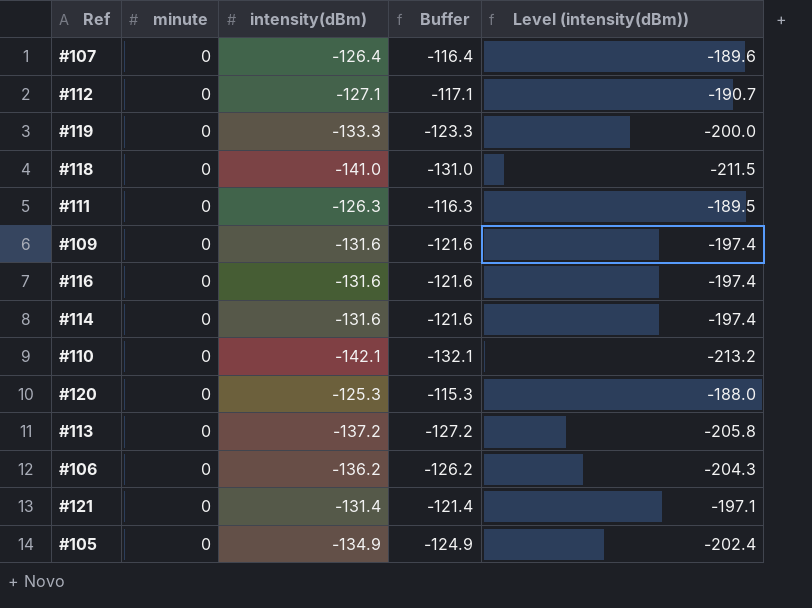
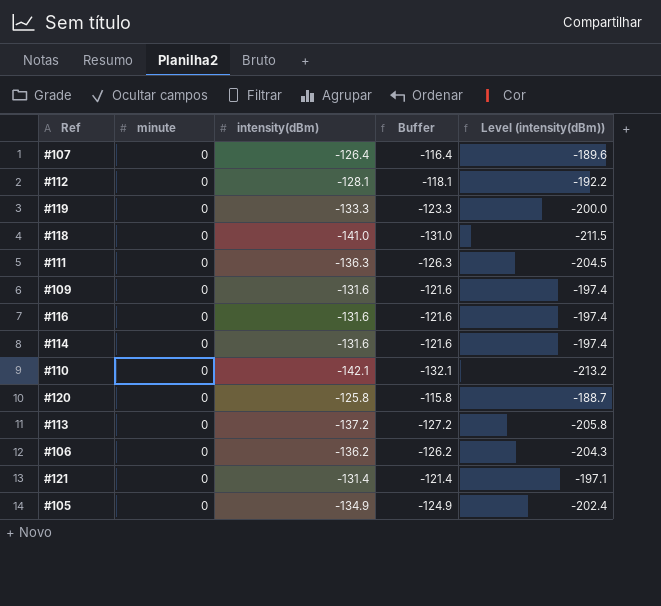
#112 | intensity(dBm): -127.1 -> -128.1
#112 | Buffer: -117.1 -> -118.1
#112 | Level (intensity(dBm)): -190.7 -> -192.2
#111 | intensity(dBm): -126.3 -> -136.3
#111 | Buffer: -116.3 -> -126.3
#111 | Level (intensity(dBm)): -189.5 -> -204.5
#120 | intensity(dBm): -125.3 -> -125.8
#120 | Buffer: -115.3 -> -115.8
#120 | Level (intensity(dBm)): -188.0 -> -188.7

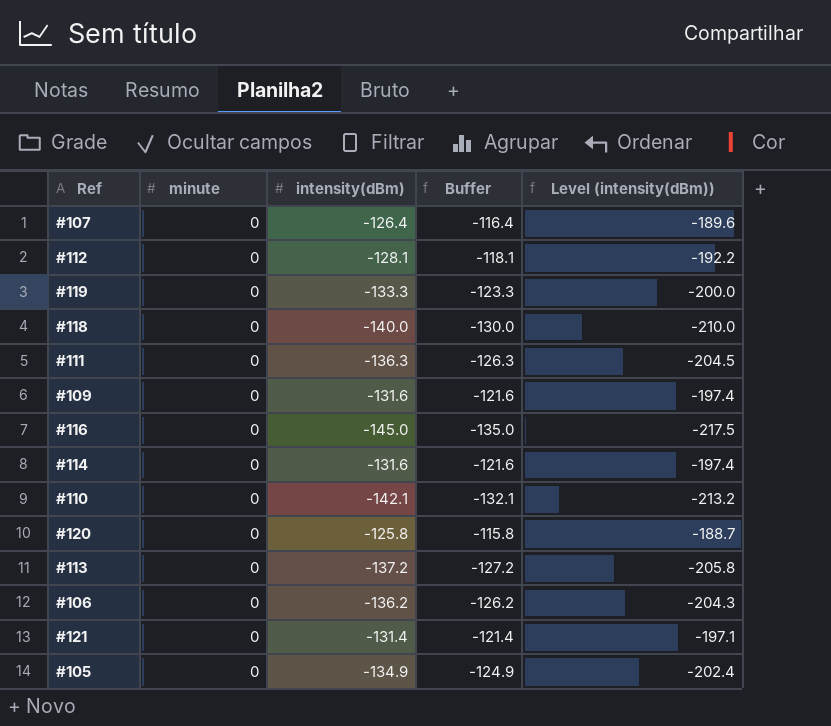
#118 | intensity(dBm): -141.0 -> -140.0
#118 | Buffer: -131.0 -> -130.0
#118 | Level (intensity(dBm)): -211.5 -> -210.0
#116 | intensity(dBm): -131.6 -> -145.0
#116 | Buffer: -121.6 -> -135.0
#116 | Level (intensity(dBm)): -197.4 -> -217.5

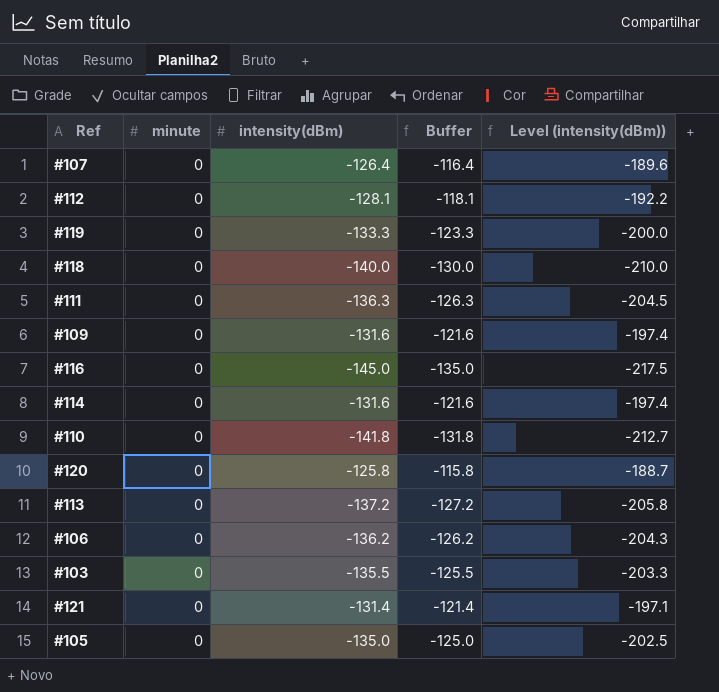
#110 | intensity(dBm): -142.1 -> -141.8
#110 | Buffer: -132.1 -> -131.8
#110 | Level (intensity(dBm)): -213.2 -> -212.7
row #103: none -> 0 | -135.5 | -125.5 | -203.3
#105 | intensity(dBm): -134.9 -> -135.0
#105 | Buffer: -124.9 -> -125.0
#105 | Level (intensity(dBm)): -202.4 -> -202.5

